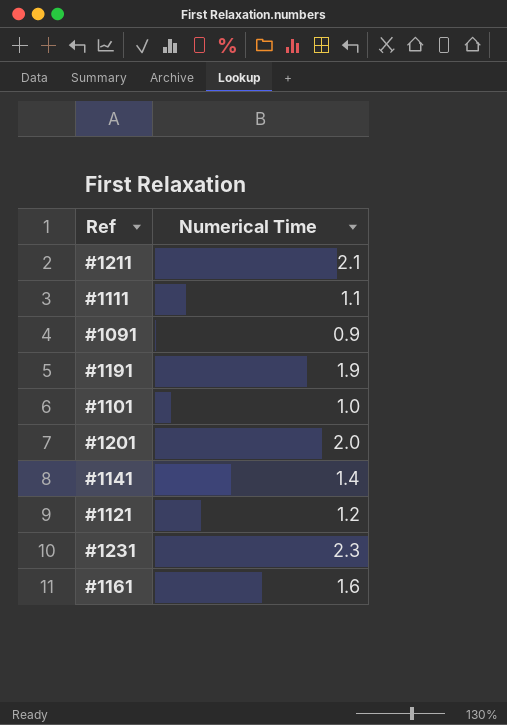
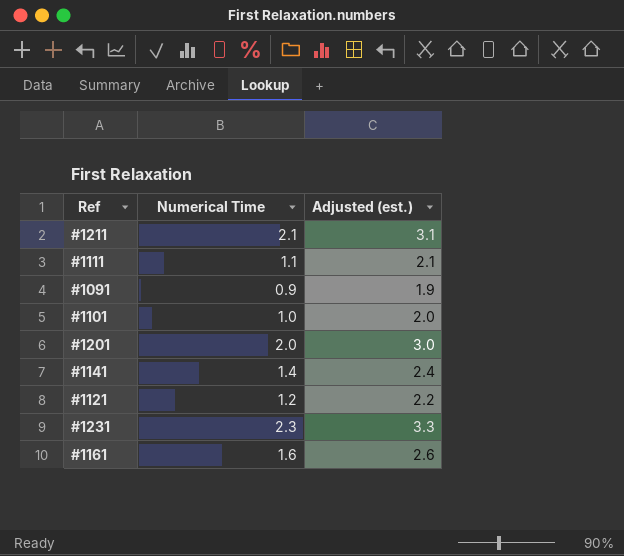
column Adjusted (est.) | formula: none -> [Numerical Time] + 1
row #1191: 1.9 -> none

